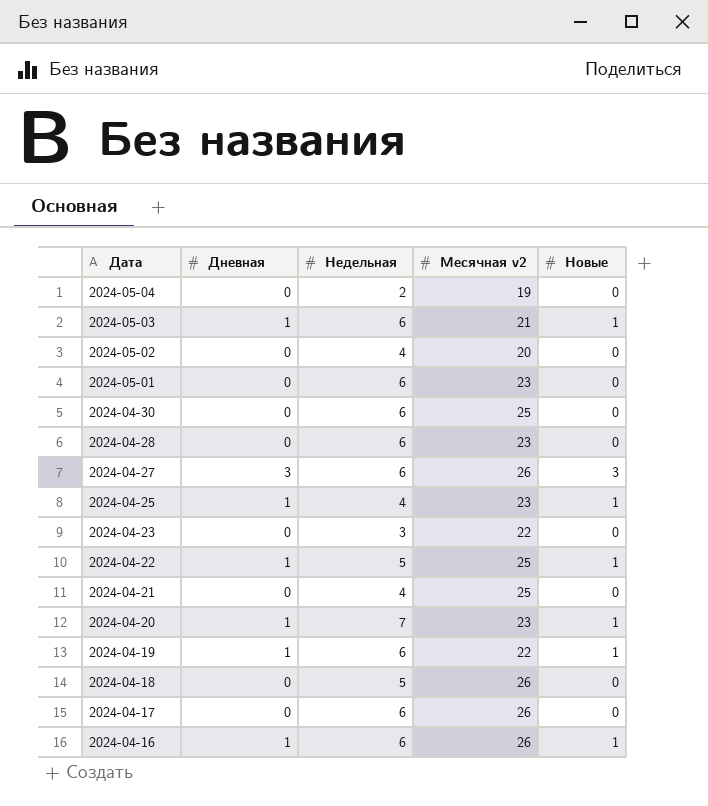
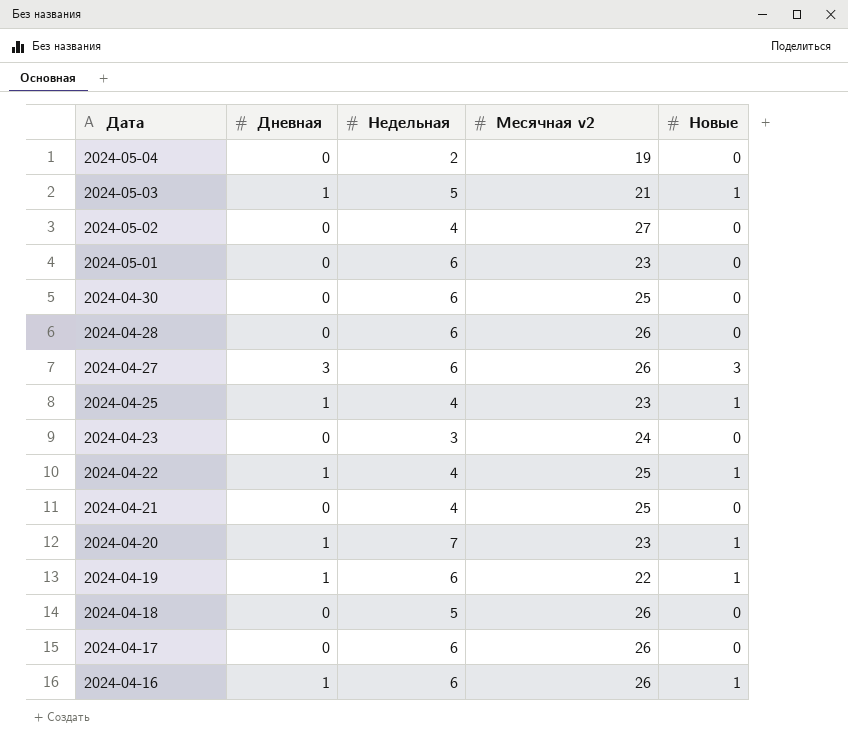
2024-05-03 | Недельная: 6 -> 5
2024-05-02 | Месячная v2: 20 -> 27
2024-04-28 | Месячная v2: 23 -> 26
2024-04-23 | Месячная v2: 22 -> 24
2024-04-22 | Недельная: 5 -> 4

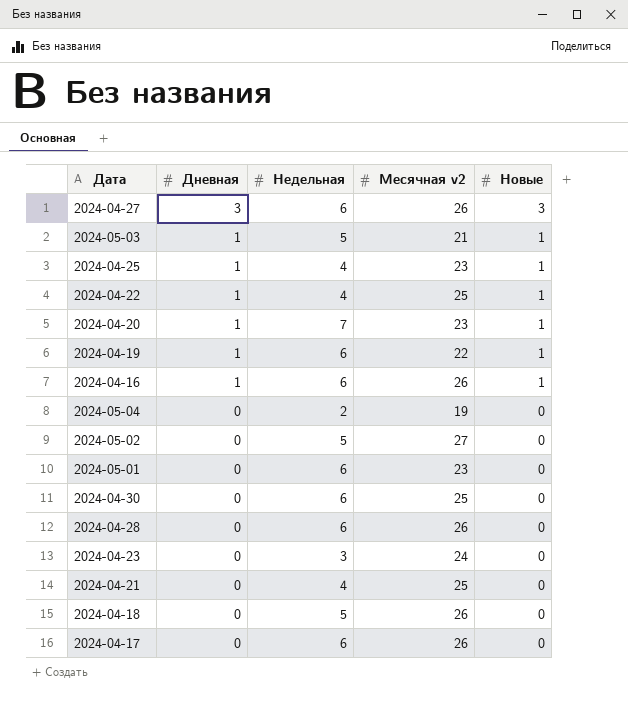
row order: Дата descending -> Дневная descending
2024-05-02 | Недельная: 4 -> 5

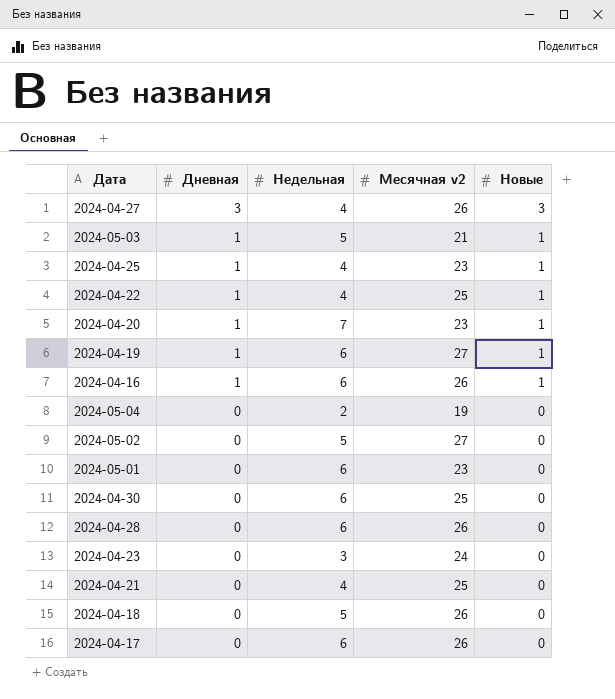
2024-04-27 | Недельная: 6 -> 4
2024-04-19 | Месячная v2: 22 -> 27

